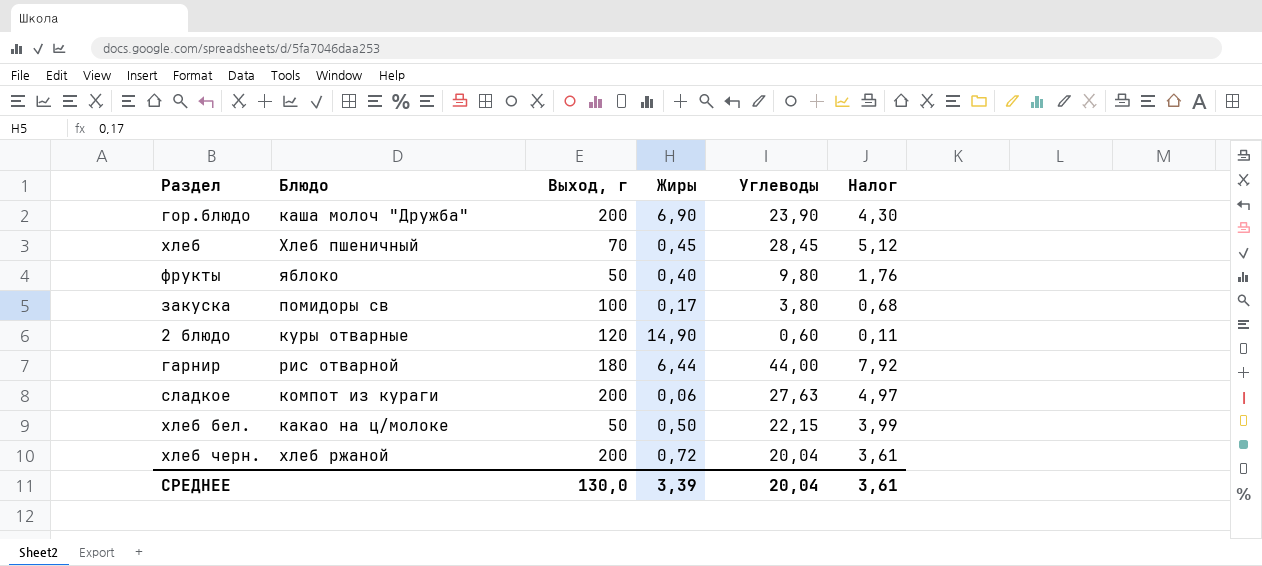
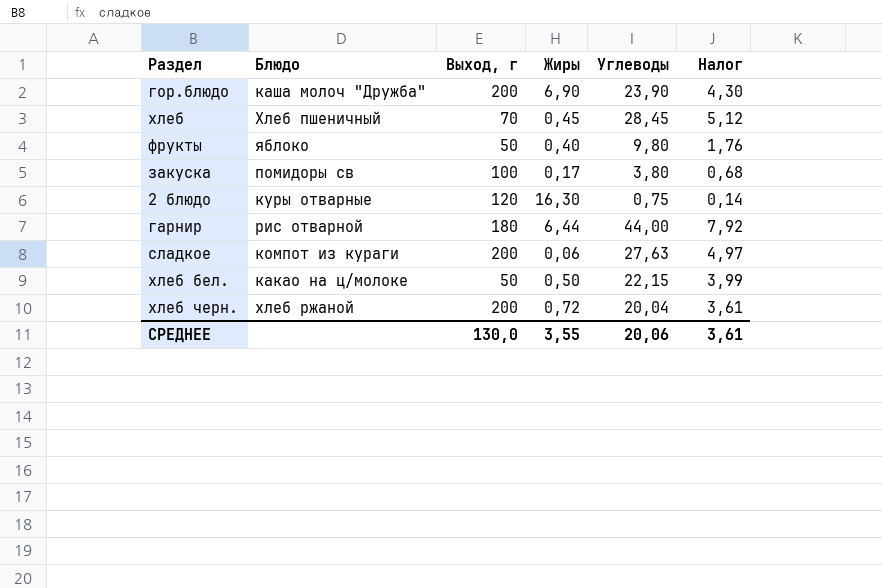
2 блюдо | Жиры: 14,90 -> 16,30
2 блюдо | Углеводы: 0,60 -> 0,75
2 блюдо | Налог: 0,11 -> 0,14
СРЕДНЕЕ | Жиры: 3,39 -> 3,55
СРЕДНЕЕ | Углеводы: 20,04 -> 20,06

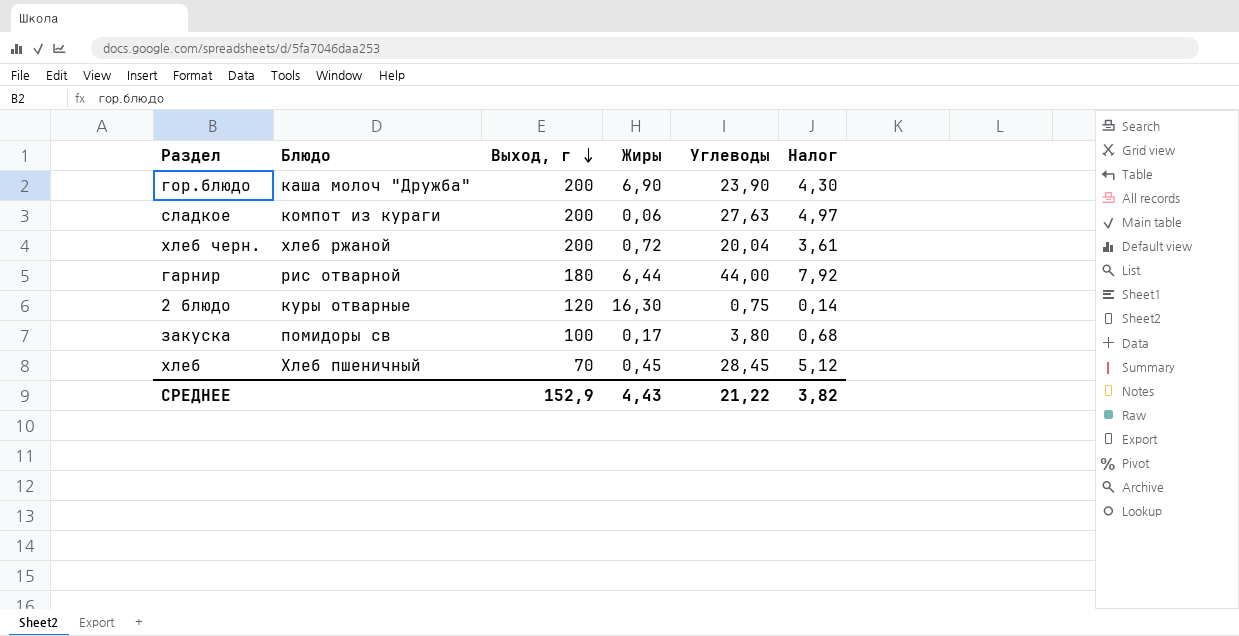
row order: none -> Выход, г descending
row фрукты: яблоко | 50 | 0,40 | 9,80 | 1,76 -> none
row хлеб бел.: какао на ц/молоке | 50 | 0,50 | 22,15 | 3,99 -> none
СРЕДНЕЕ | Выход, г: 130,0 -> 152,9
СРЕДНЕЕ | Жиры: 3,55 -> 4,43
СРЕДНЕЕ | Углеводы: 20,06 -> 21,22
СРЕДНЕЕ | Налог: 3,61 -> 3,82

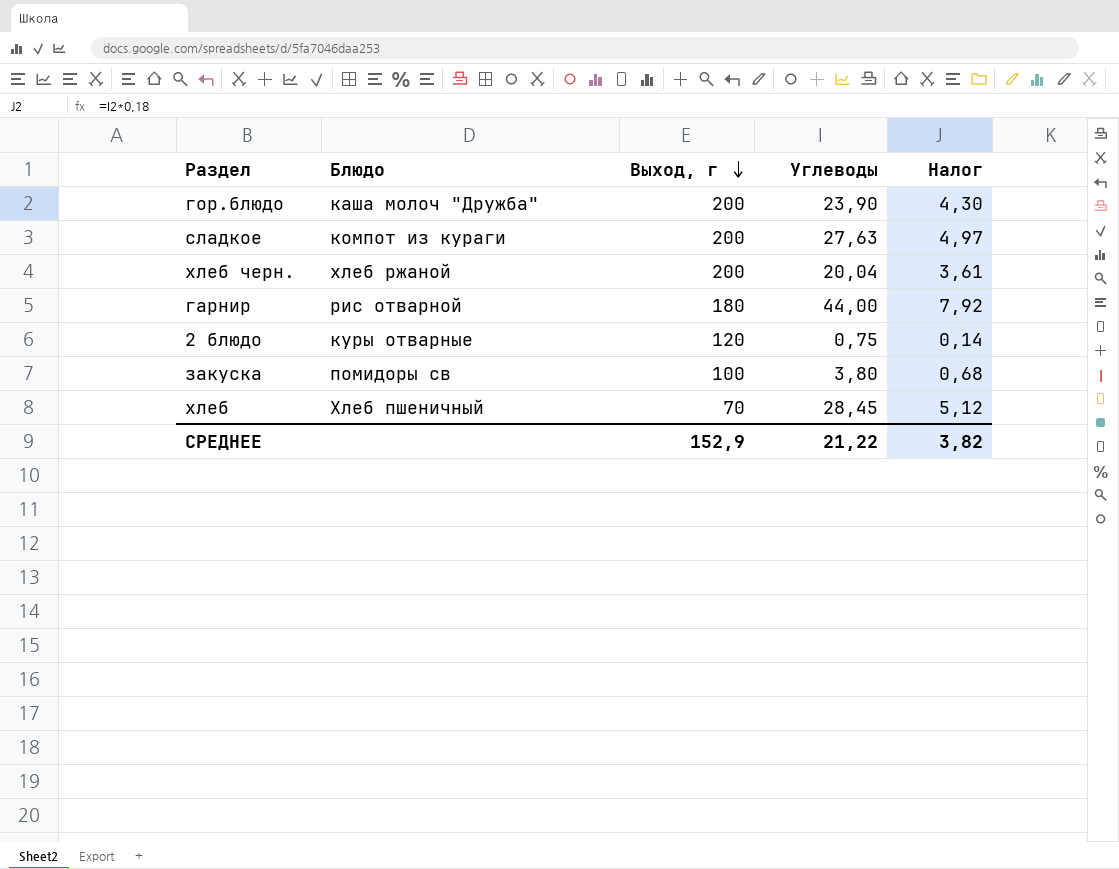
column Жиры | position: 4 -> none

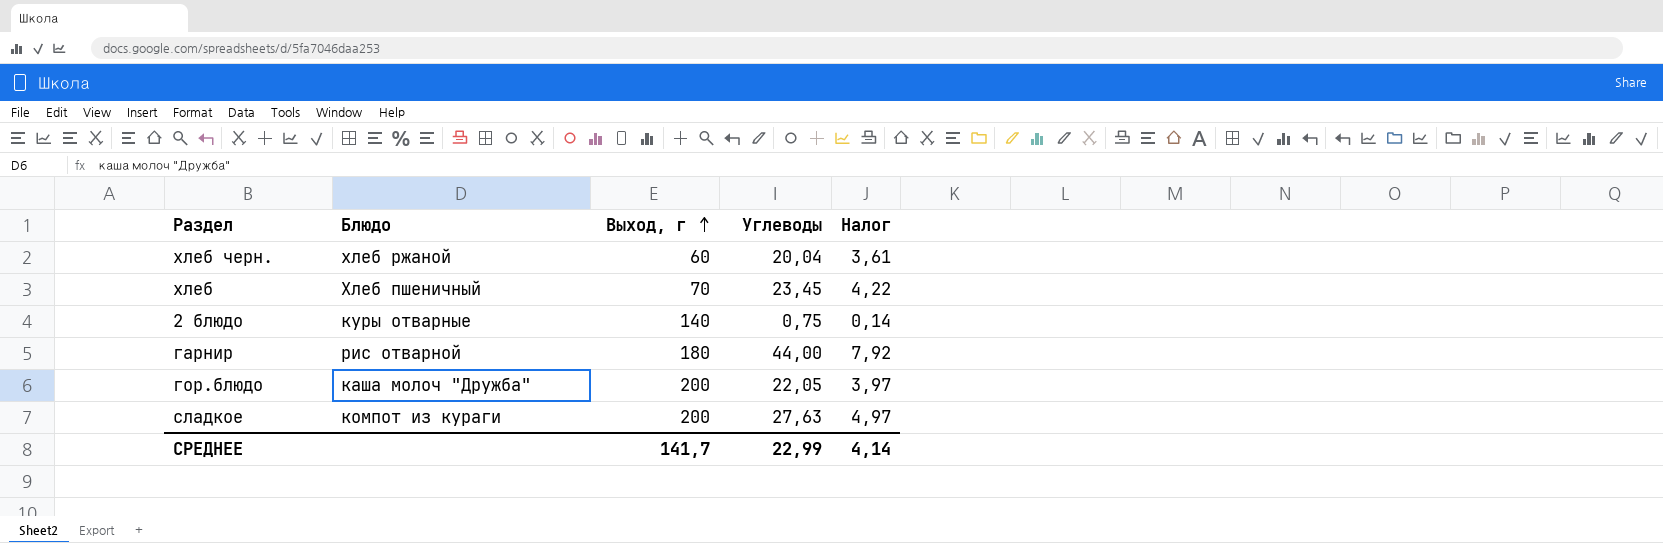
row order: Выход, г descending -> Выход, г ascending
row закуска: помидоры св | 100 | 3,80 | 0,68 -> none
хлеб черн. | Выход, г: 200 -> 60
хлеб | Углеводы: 28,45 -> 23,45
хлеб | Налог: 5,12 -> 4,22
2 блюдо | Выход, г: 120 -> 140
гор.блюдо | Углеводы: 23,90 -> 22,05
гор.блюдо | Налог: 4,30 -> 3,97
СРЕДНЕЕ | Выход, г: 152,9 -> 141,7
СРЕДНЕЕ | Углеводы: 21,22 -> 22,99
СРЕДНЕЕ | Налог: 3,82 -> 4,14

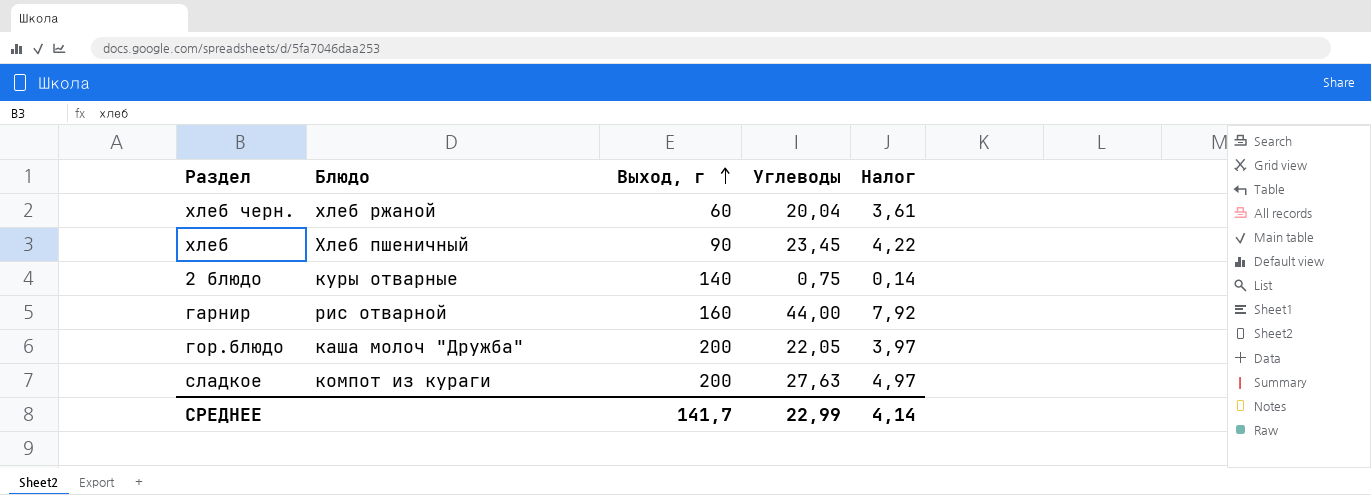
хлеб | Выход, г: 70 -> 90
гарнир | Выход, г: 180 -> 160

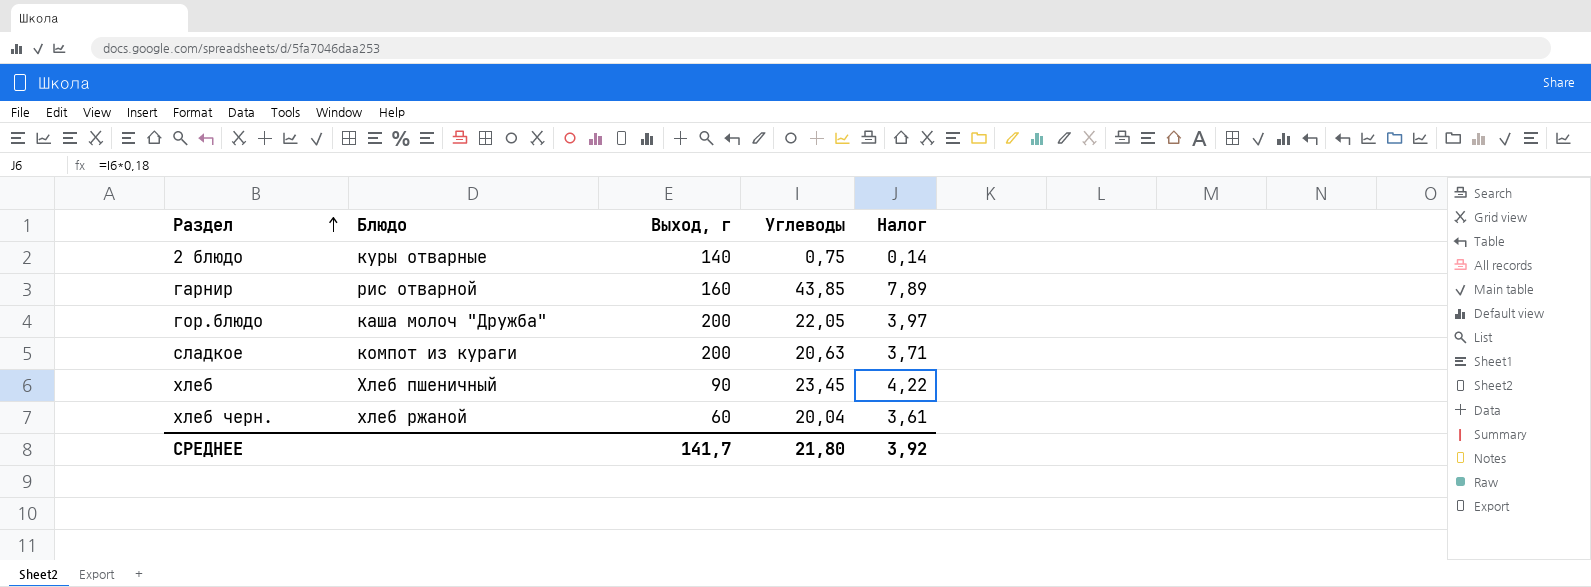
row order: Выход, г ascending -> Раздел ascending
гарнир | Углеводы: 44,00 -> 43,85
гарнир | Налог: 7,92 -> 7,89
сладкое | Углеводы: 27,63 -> 20,63
сладкое | Налог: 4,97 -> 3,71
СРЕДНЕЕ | Углеводы: 22,99 -> 21,80
СРЕДНЕЕ | Налог: 4,14 -> 3,92

